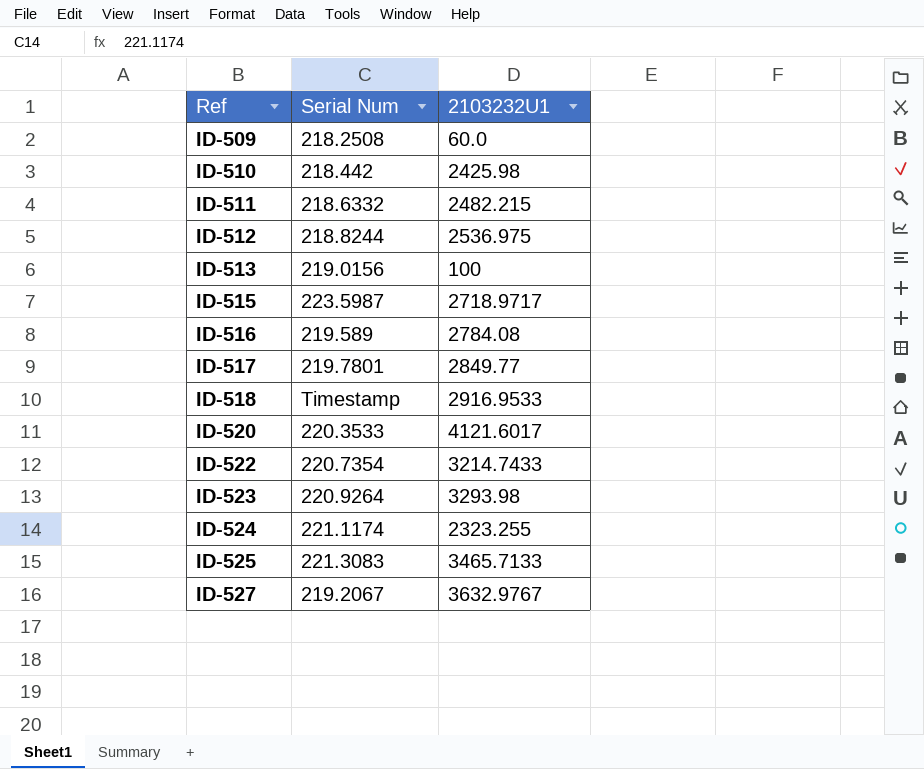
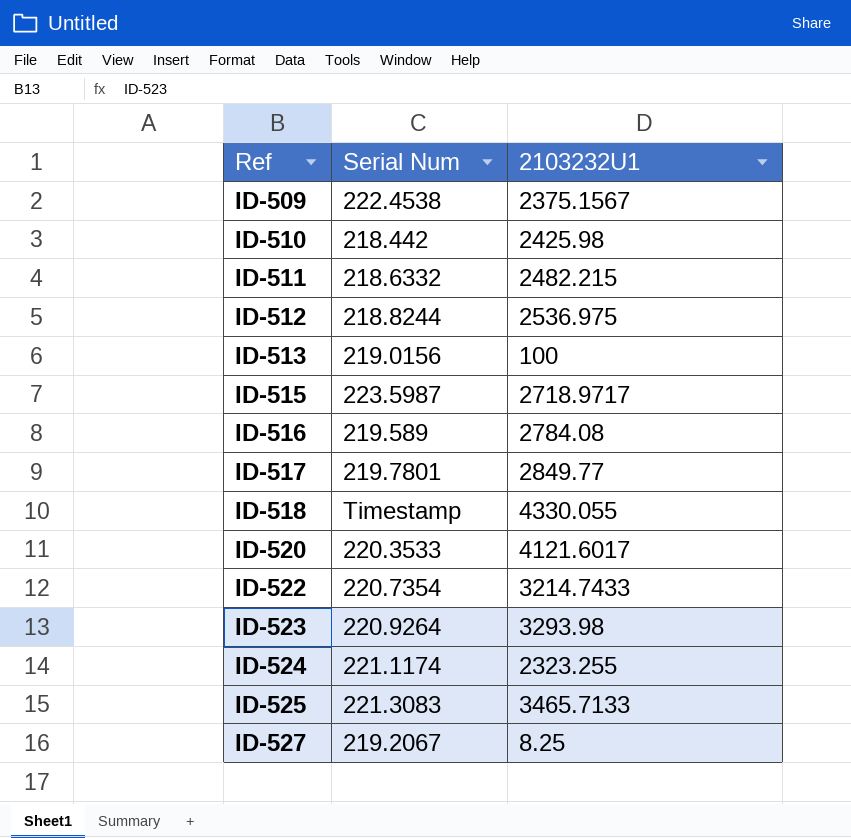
ID-509 | Serial Num: 218.2508 -> 222.4538
ID-509 | 2103232U1: 60.0 -> 2375.1567
ID-518 | 2103232U1: 2916.9533 -> 4330.055
ID-527 | 2103232U1: 3632.9767 -> 8.25

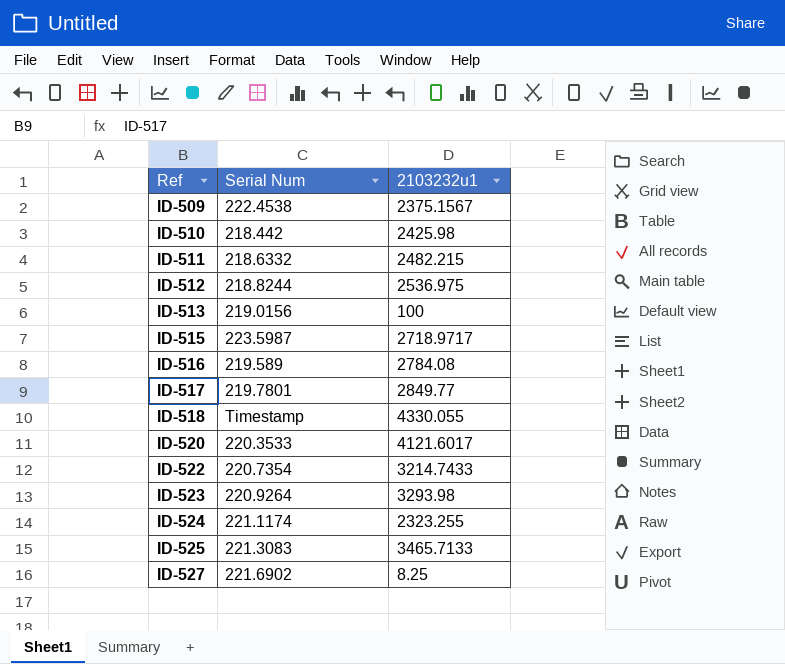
column name: 2103232U1 -> 2103232u1
ID-527 | Serial Num: 219.2067 -> 221.6902

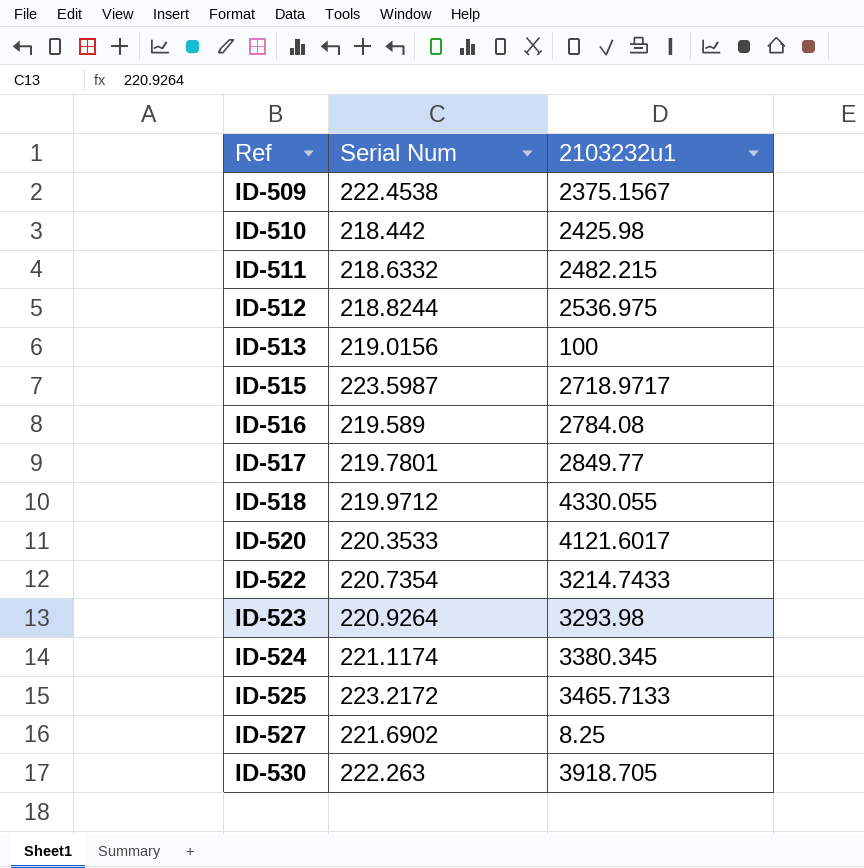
ID-518 | Serial Num: Timestamp -> 219.9712
ID-524 | 2103232u1: 2323.255 -> 3380.345
ID-525 | Serial Num: 221.3083 -> 223.2172
row ID-530: none -> 222.263 | 3918.705

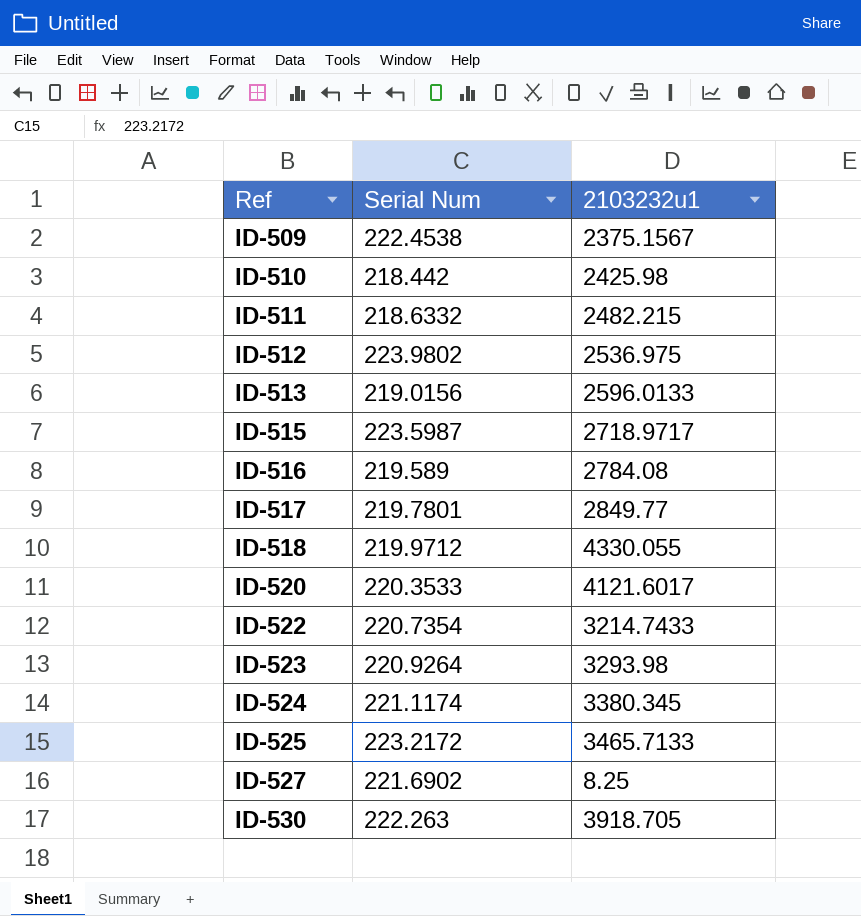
ID-512 | Serial Num: 218.8244 -> 223.9802
ID-513 | 2103232u1: 100 -> 2596.0133

